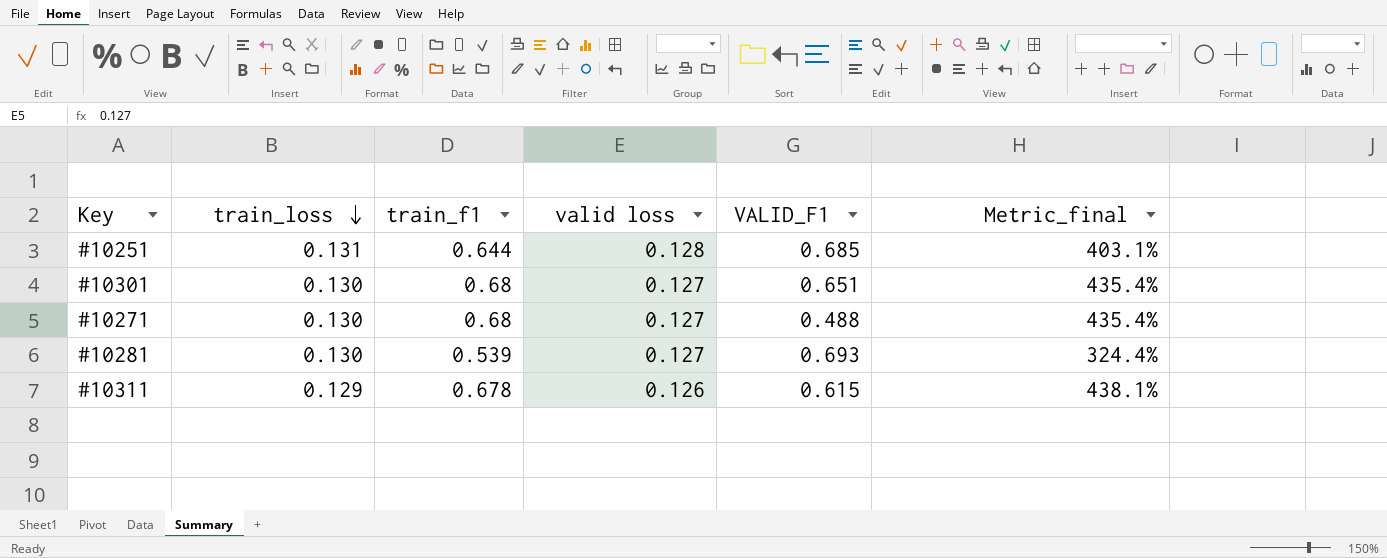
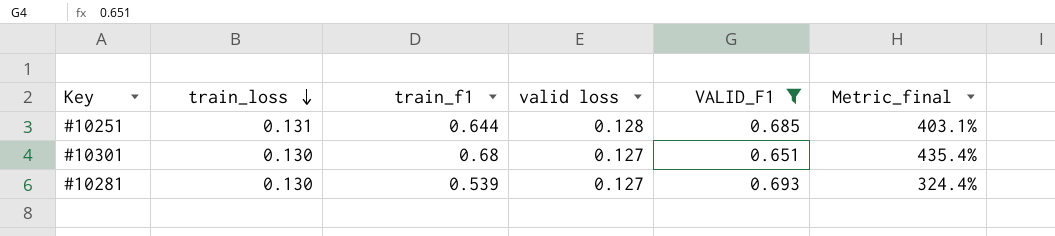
filter: none -> VALID_F1 >= 0.651

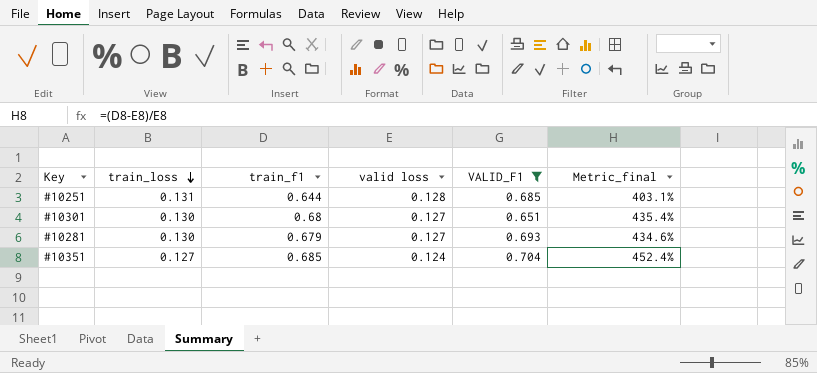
#10281 | train_f1: 0.539 -> 0.679
#10281 | Metric_final: 324.4% -> 434.6%
row #10351: none -> 0.127 | 0.685 | 0.124 | 0.704 | 452.4%

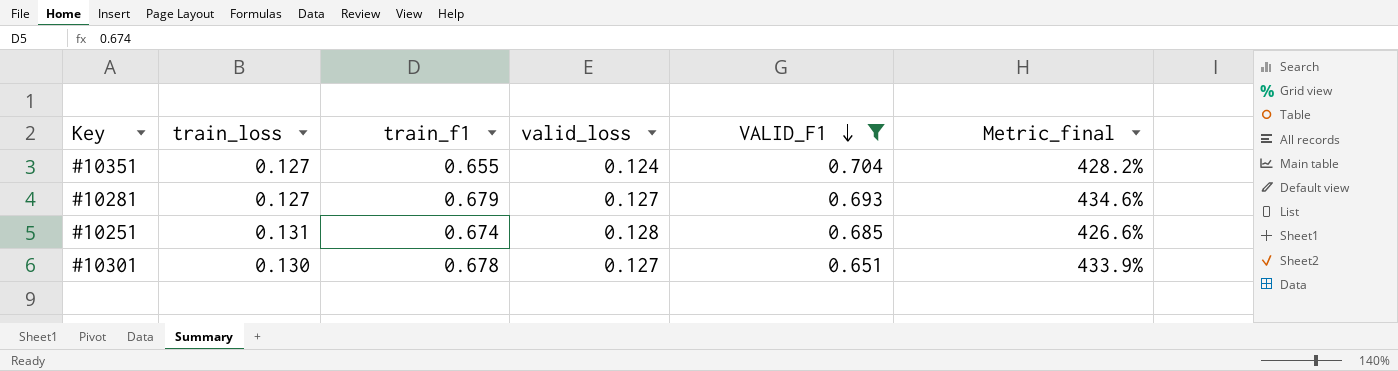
row order: train_loss descending -> VALID_F1 descending
column name: valid loss -> valid_loss
#10351 | train_f1: 0.685 -> 0.655
#10351 | Metric_final: 452.4% -> 428.2%
#10281 | train_loss: 0.130 -> 0.127
#10251 | train_f1: 0.644 -> 0.674
#10251 | Metric_final: 403.1% -> 426.6%
#10301 | train_f1: 0.68 -> 0.678
#10301 | Metric_final: 435.4% -> 433.9%

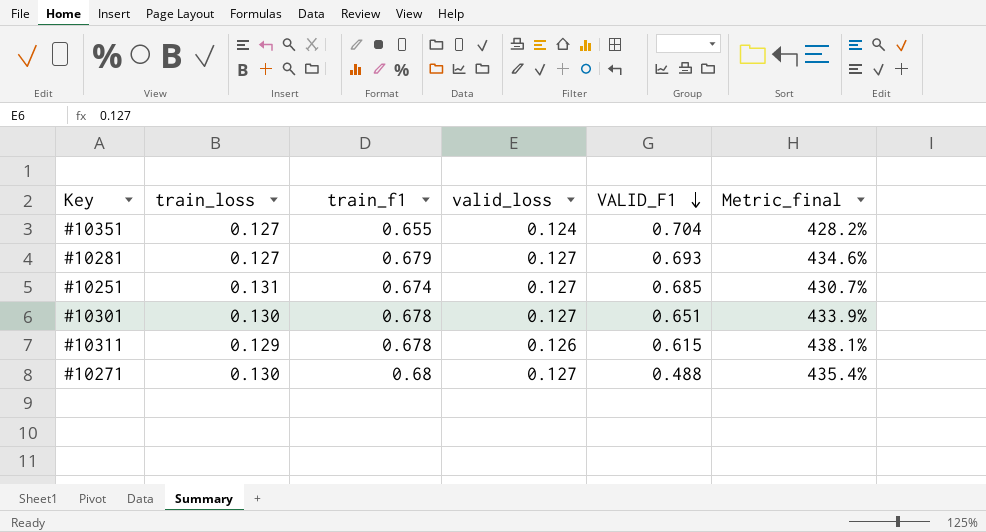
filter: VALID_F1 >= 0.651 -> none
#10251 | valid_loss: 0.128 -> 0.127
#10251 | Metric_final: 426.6% -> 430.7%

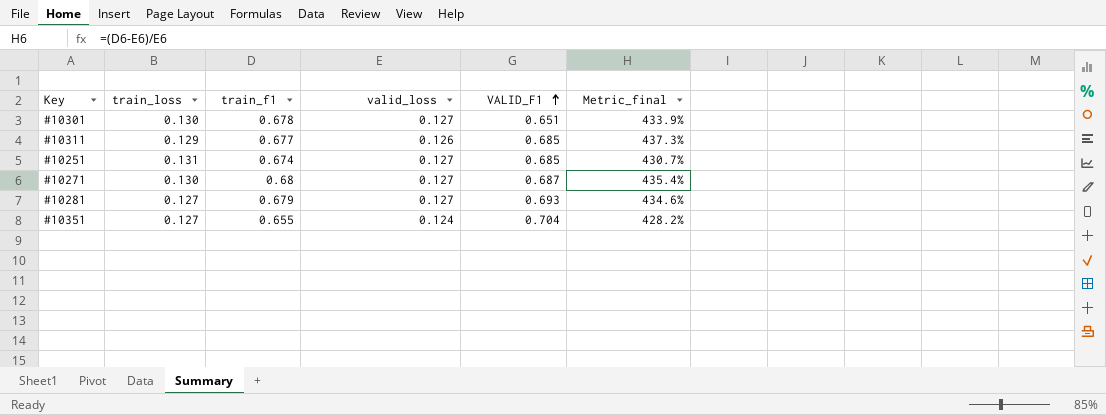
row order: VALID_F1 descending -> VALID_F1 ascending
#10311 | train_f1: 0.678 -> 0.677
#10311 | VALID_F1: 0.615 -> 0.685
#10311 | Metric_final: 438.1% -> 437.3%
#10271 | VALID_F1: 0.488 -> 0.687

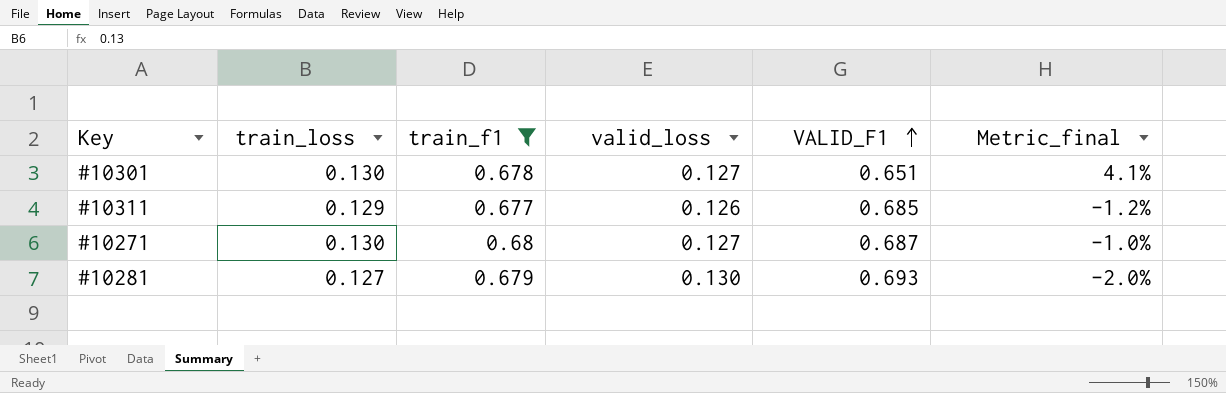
filter: none -> train_f1 >= 0.677
column Metric_final | formula: ([train_f1] - [valid_loss]) / [valid_loss] -> ([train_f1] - [VALID_F1]) / [VALID_F1]
#10281 | valid_loss: 0.127 -> 0.130

